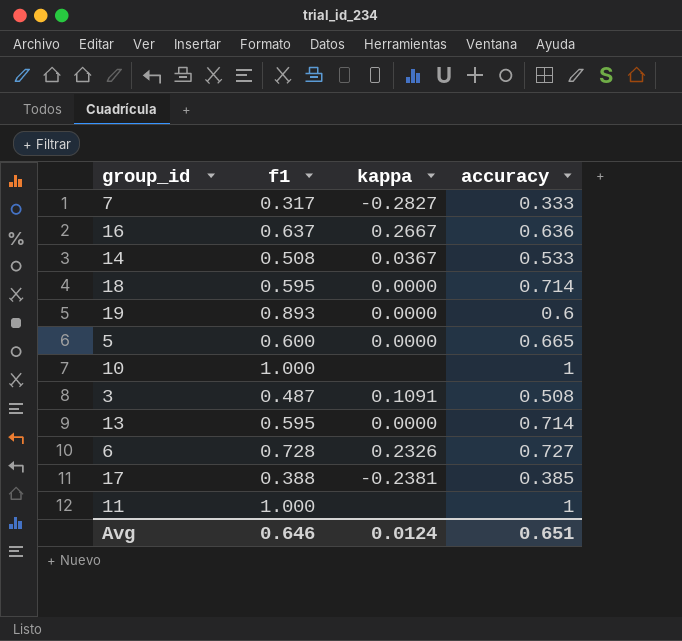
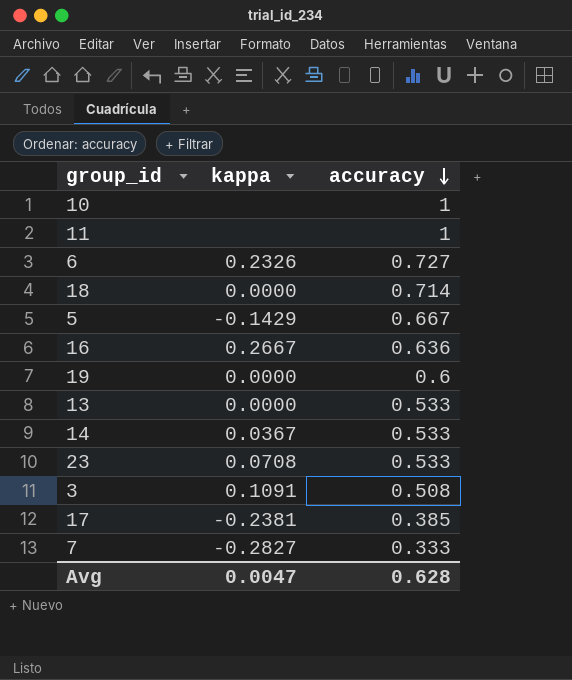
row order: none -> accuracy descending
column f1 | position: 2 -> none
5 | kappa: 0.0000 -> -0.1429
5 | accuracy: 0.665 -> 0.667
13 | accuracy: 0.714 -> 0.533
row 23: none -> 0.0708 | 0.533
Avg | kappa: 0.0124 -> 0.0047
Avg | accuracy: 0.651 -> 0.628

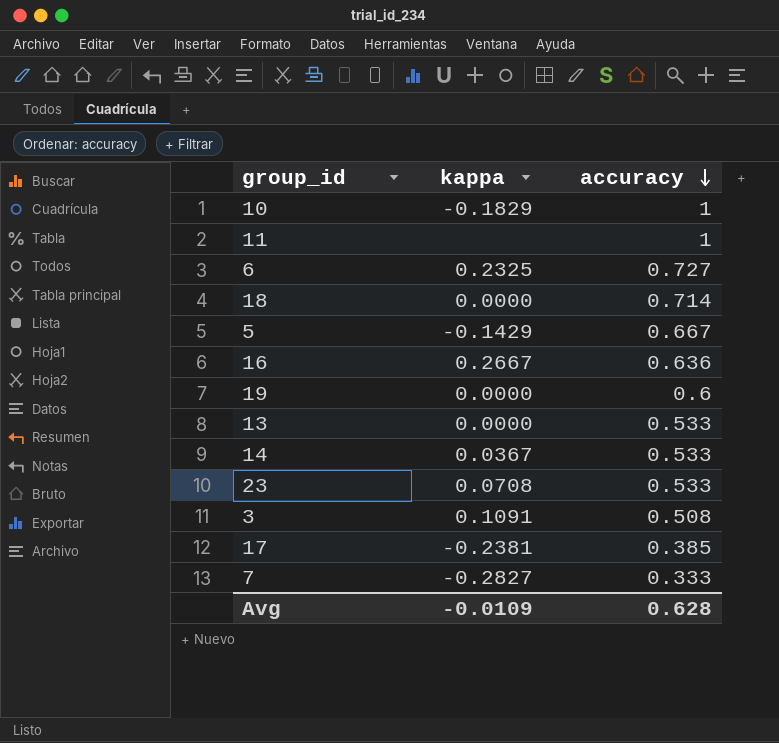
10 | kappa: none -> -0.1829
6 | kappa: 0.2326 -> 0.2325
Avg | kappa: 0.0047 -> -0.0109

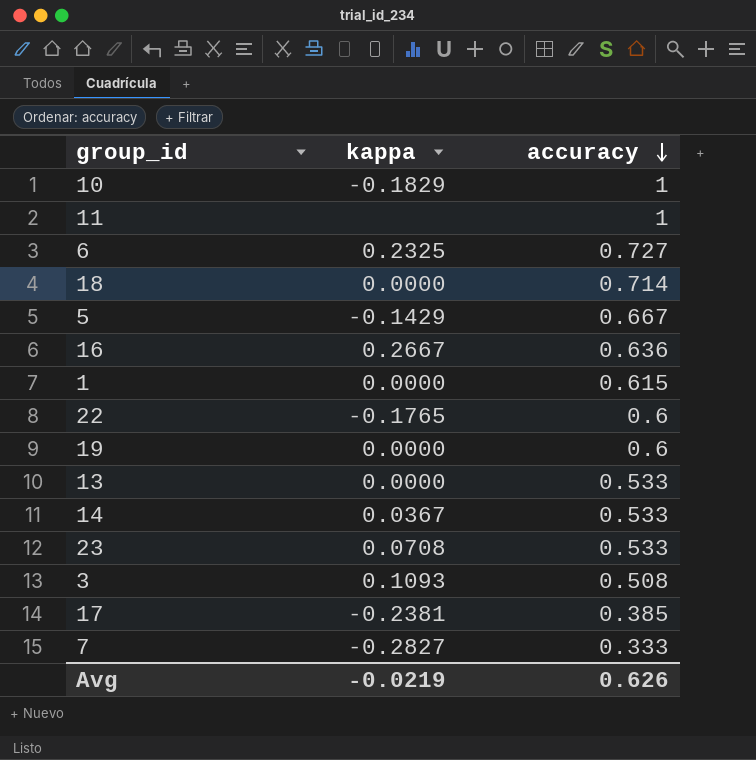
row 1: none -> 0.0000 | 0.615
row 22: none -> -0.1765 | 0.6
3 | kappa: 0.1091 -> 0.1093
Avg | kappa: -0.0109 -> -0.0219
Avg | accuracy: 0.628 -> 0.626

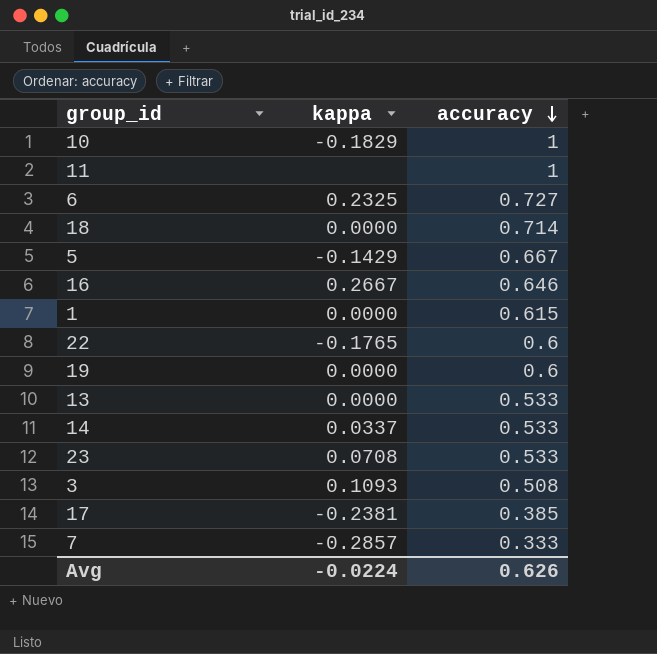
16 | accuracy: 0.636 -> 0.646
14 | kappa: 0.0367 -> 0.0337
7 | kappa: -0.2827 -> -0.2857
Avg | kappa: -0.0219 -> -0.0224

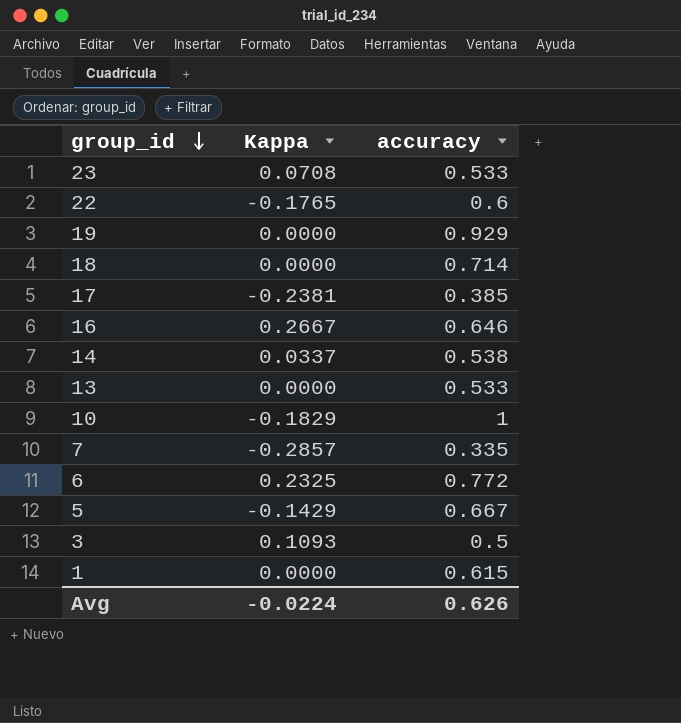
row order: accuracy descending -> group_id descending
column name: kappa -> Kappa
row 11: none | 1 -> none
19 | accuracy: 0.6 -> 0.929
14 | accuracy: 0.533 -> 0.538
7 | accuracy: 0.333 -> 0.335
6 | accuracy: 0.727 -> 0.772
3 | accuracy: 0.508 -> 0.5

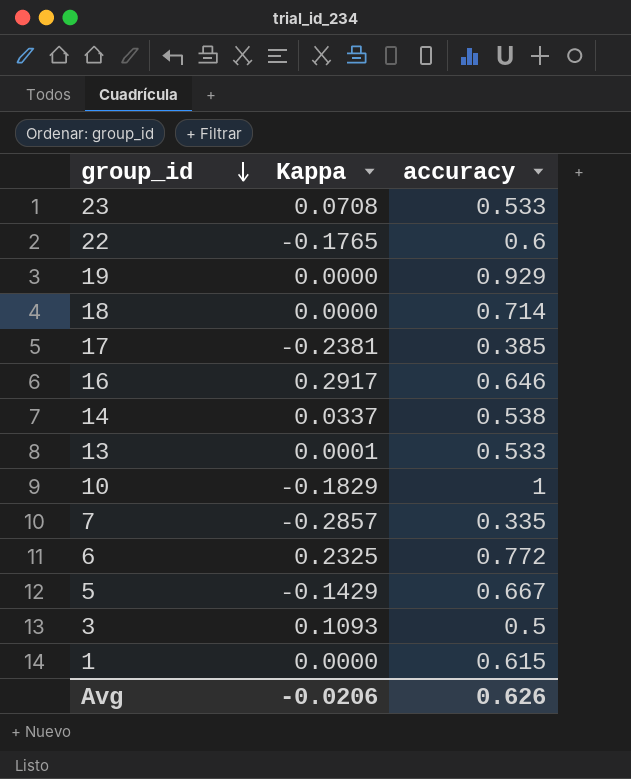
16 | Kappa: 0.2667 -> 0.2917
13 | Kappa: 0.0000 -> 0.0001
Avg | Kappa: -0.0224 -> -0.0206

